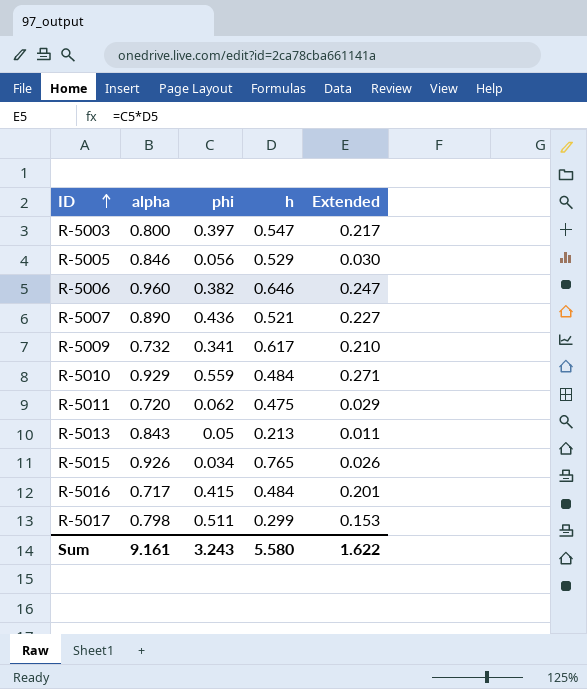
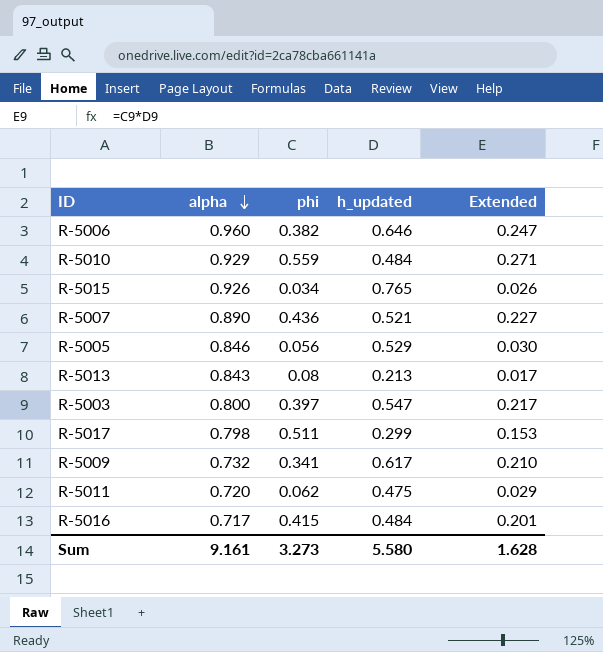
row order: ID ascending -> alpha descending
column name: h -> h_updated
R-5013 | phi: 0.05 -> 0.08
R-5013 | Extended: 0.011 -> 0.017
Sum | phi: 3.243 -> 3.273
Sum | Extended: 1.622 -> 1.628

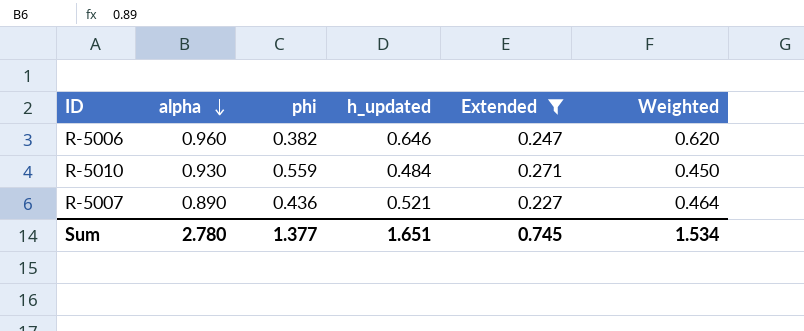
filter: none -> Extended >= 0.227
column Weighted | formula: none -> [alpha] * [h_updated]
R-5010 | alpha: 0.929 -> 0.930
Sum | alpha: 9.161 -> 2.780
Sum | phi: 3.273 -> 1.377
Sum | h_updated: 5.580 -> 1.651
Sum | Extended: 1.628 -> 0.745

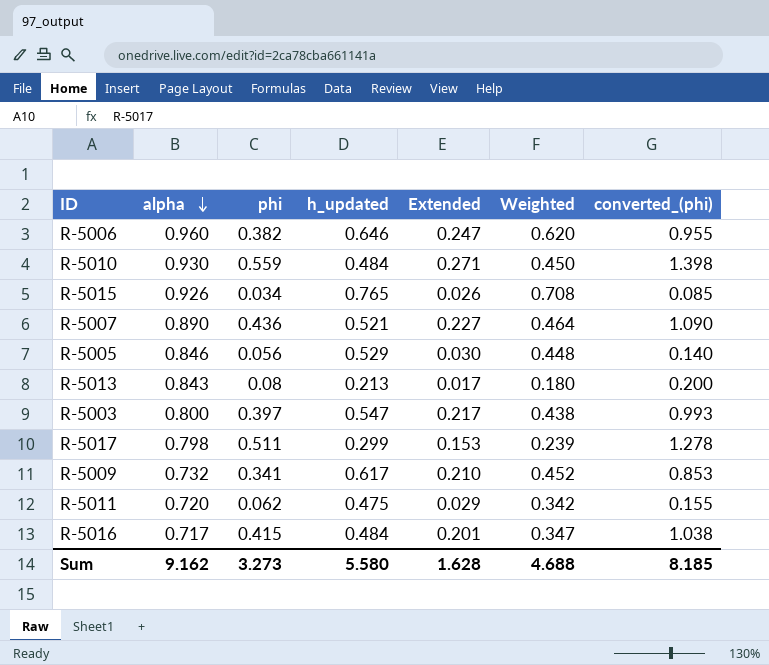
filter: Extended >= 0.227 -> none
column converted_(phi) | formula: none -> [phi] * 2.5
Sum | alpha: 2.780 -> 9.162
Sum | phi: 1.377 -> 3.273
Sum | h_updated: 1.651 -> 5.580
Sum | Extended: 0.745 -> 1.628
Sum | Weighted: 1.534 -> 4.688

